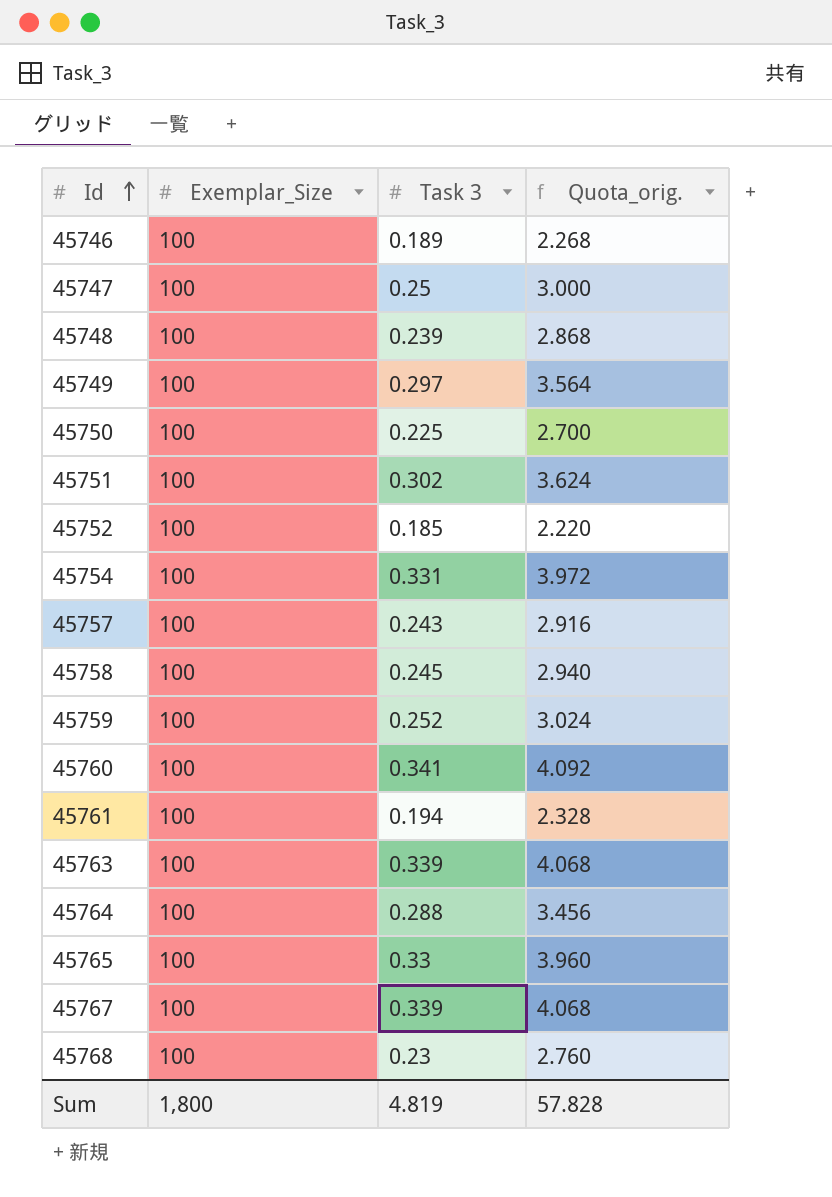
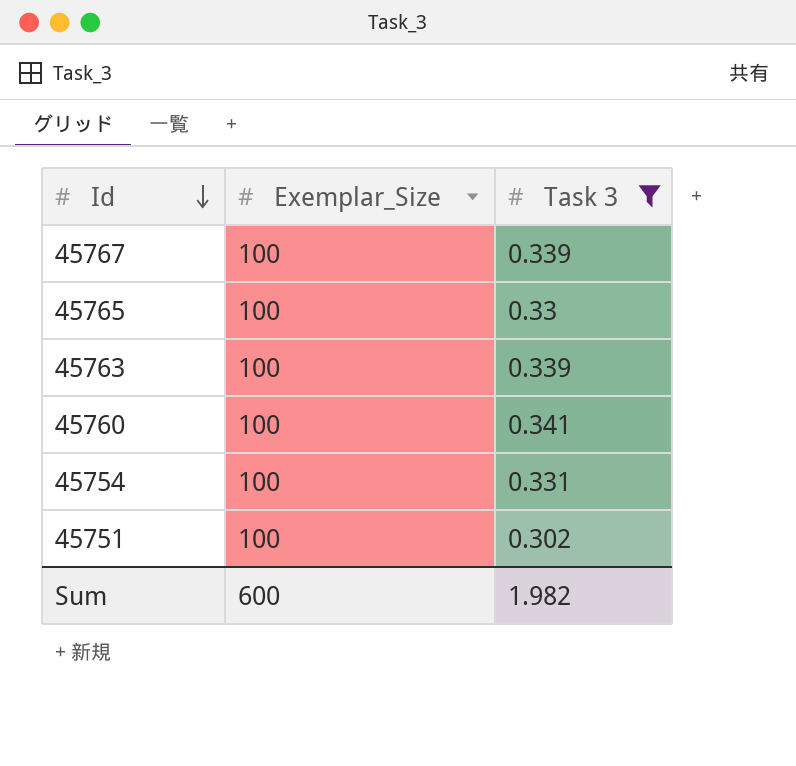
filter: none -> Task 3 >= 0.302
row order: Id ascending -> Id descending
column Quota_orig. | formula: [Task 3] * 12 -> none
Sum | Exemplar_Size: 1,800 -> 600
Sum | Task 3: 4.819 -> 1.982

